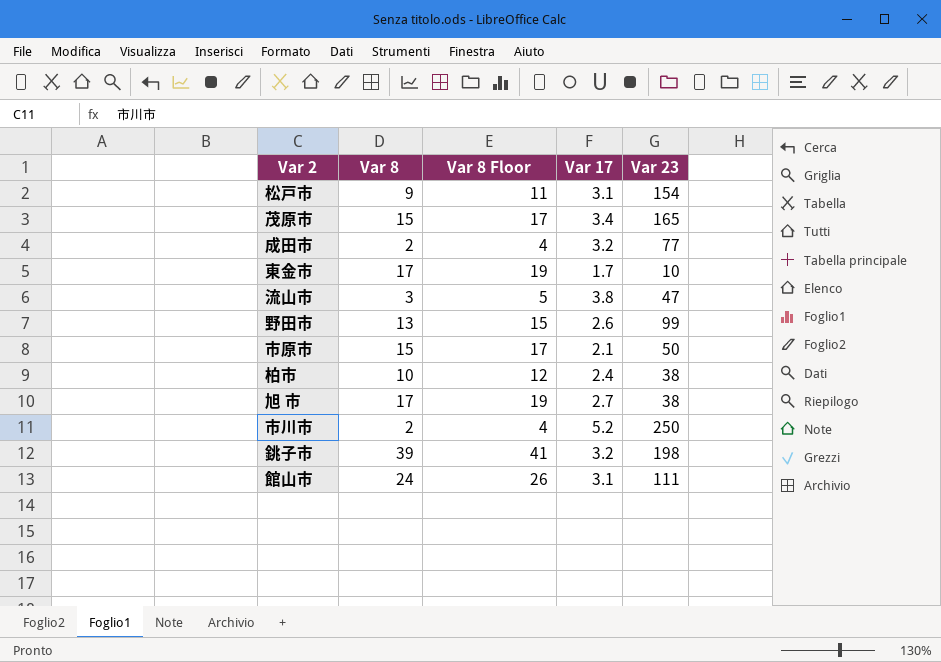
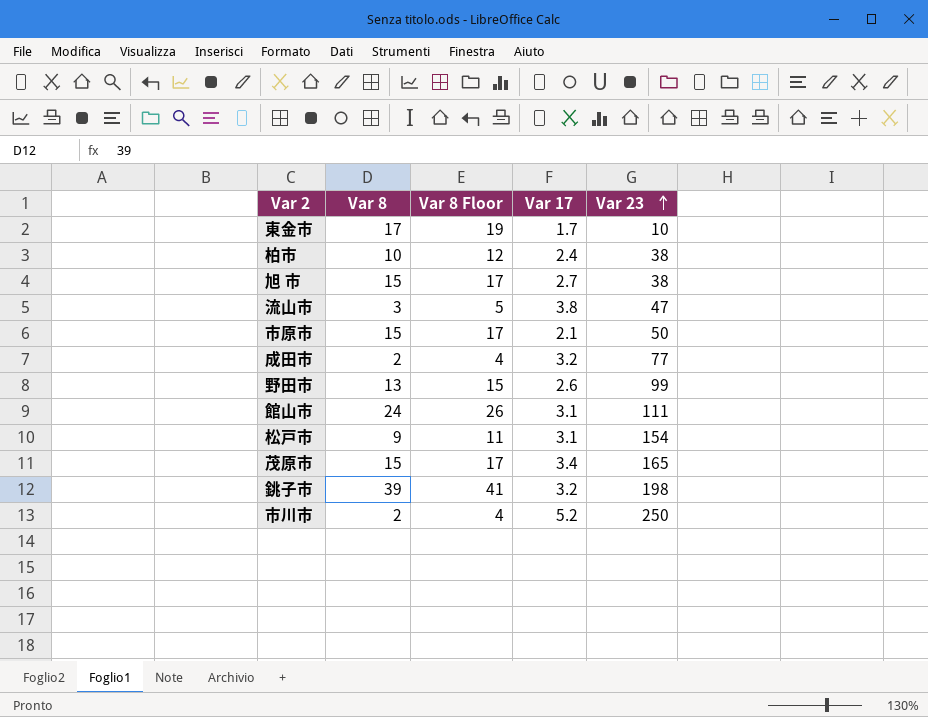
row order: none -> Var 23 ascending
旭 市 | Var 8: 17 -> 15
旭 市 | Var 8 Floor: 19 -> 17

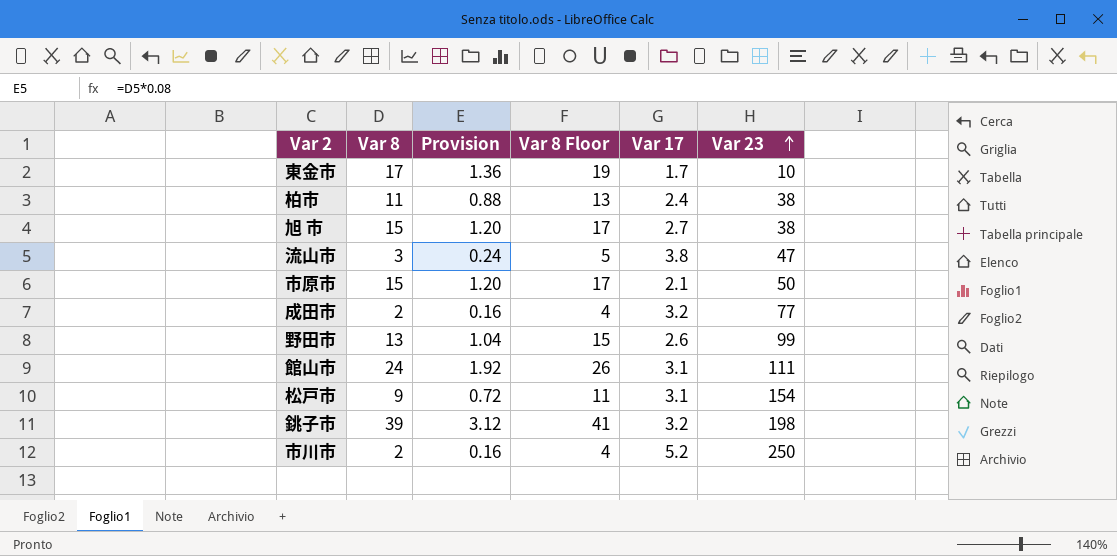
column Provision | formula: none -> [Var 8] * 0.08
row 茂原市: 15 | 17 | 3.4 | 165 -> none
柏市 | Var 8: 10 -> 11
柏市 | Var 8 Floor: 12 -> 13

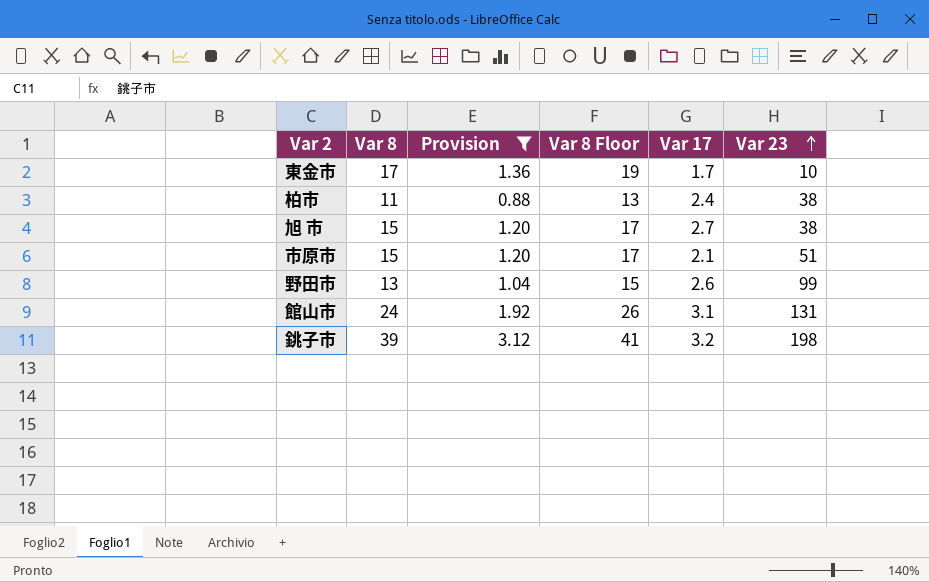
filter: none -> Provision >= 0.88
市原市 | Var 23: 50 -> 51
館山市 | Var 23: 111 -> 131

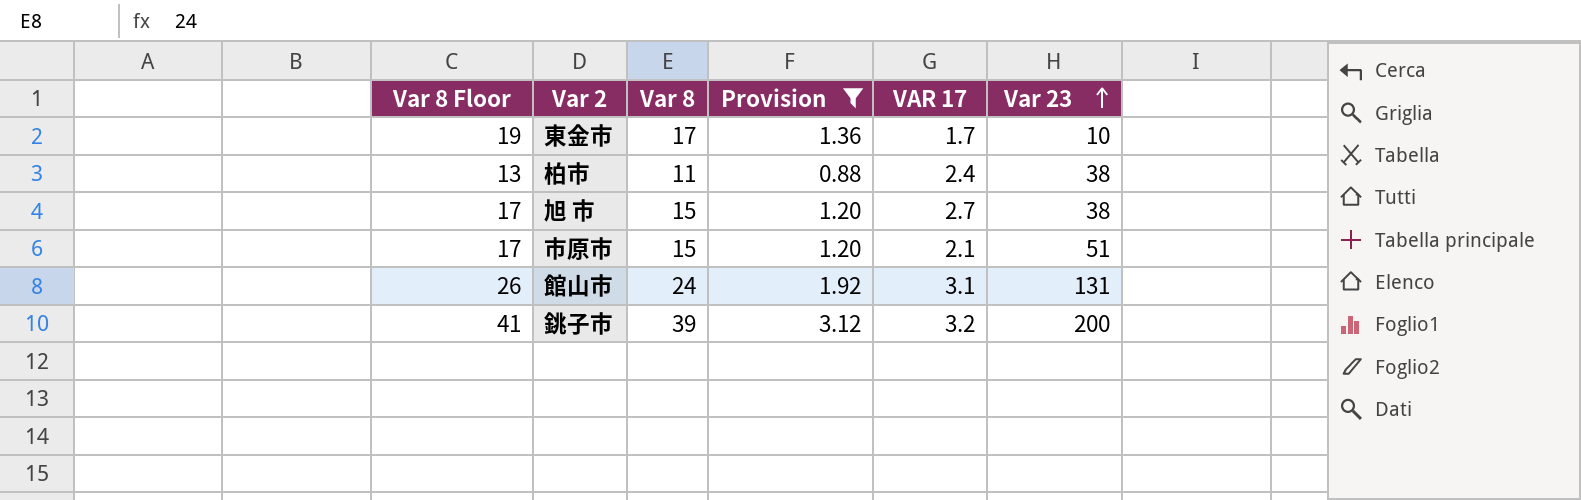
column Var 8 Floor | position: 4 -> 1
column name: Var 17 -> VAR 17
row 野田市: 13 | 1.04 | 15 | 2.6 | 99 -> none
銚子市 | Var 23: 198 -> 200

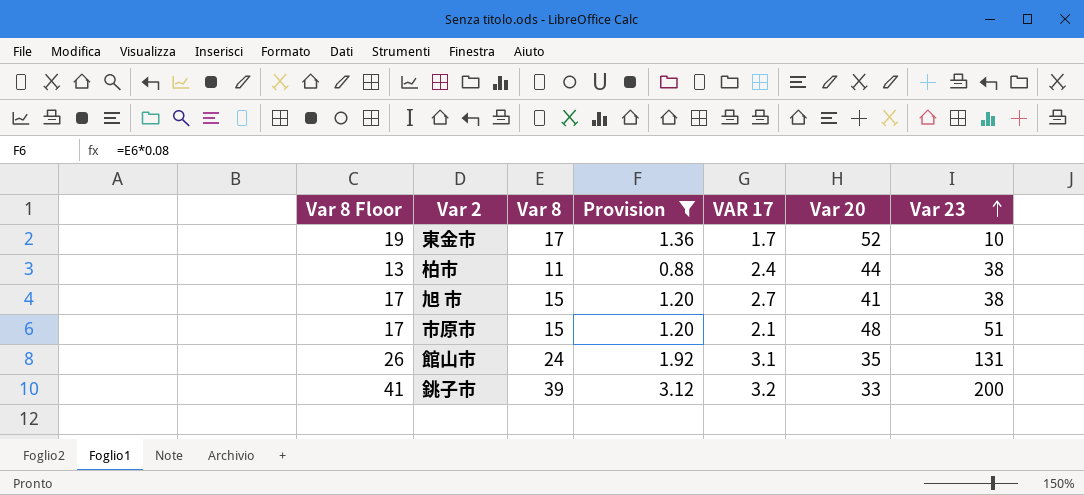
column Var 20 | position: none -> 6

